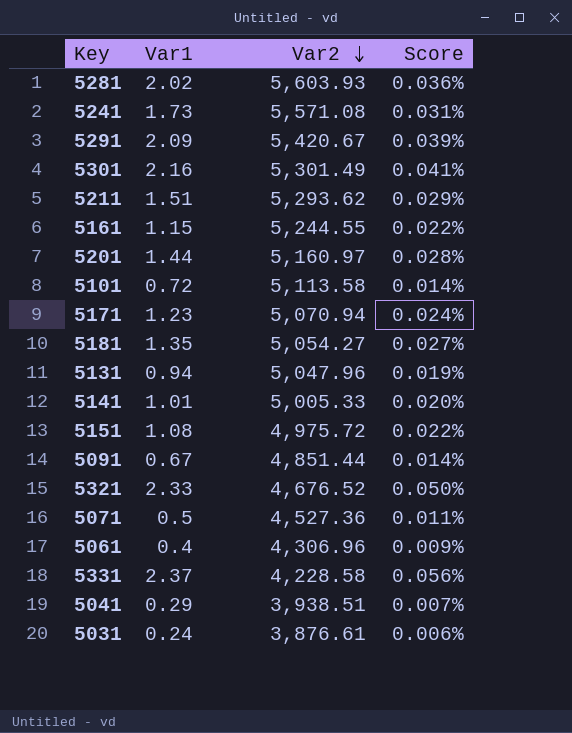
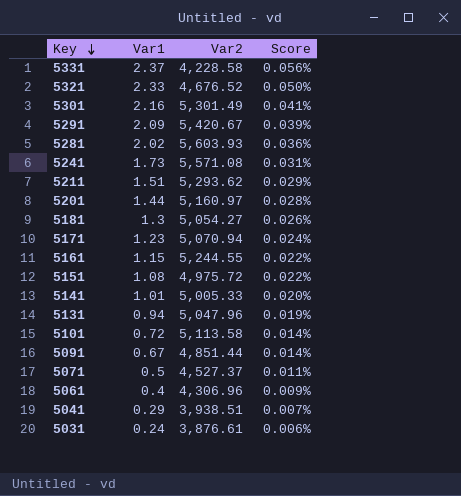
row order: Var2 descending -> Key descending
5181 | Var1: 1.35 -> 1.3
5181 | Score: 0.027% -> 0.026%
5071 | Var2: 4,527.36 -> 4,527.37

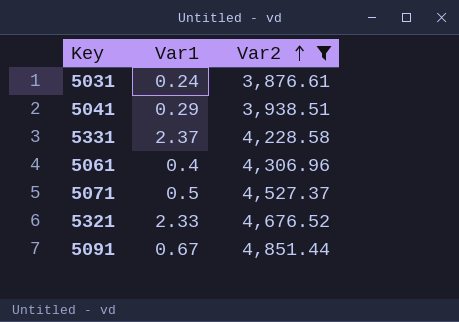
filter: none -> Var2 <= 4,851.44
row order: Key descending -> Var2 ascending
column Score | formula: [Var1] / [Var2] -> none

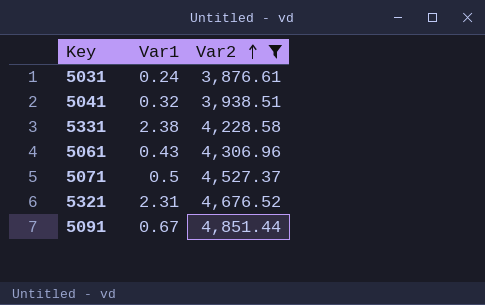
5041 | Var1: 0.29 -> 0.32
5331 | Var1: 2.37 -> 2.38
5061 | Var1: 0.4 -> 0.43
5321 | Var1: 2.33 -> 2.31

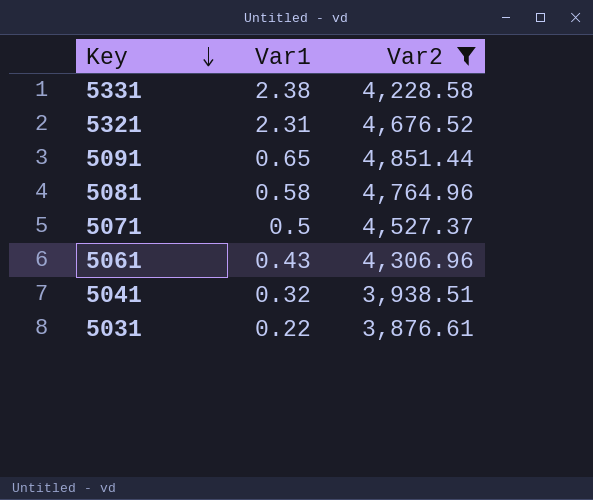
row order: Var2 ascending -> Key descending
5091 | Var1: 0.67 -> 0.65
row 5081: none -> 0.58 | 4,764.96
5031 | Var1: 0.24 -> 0.22

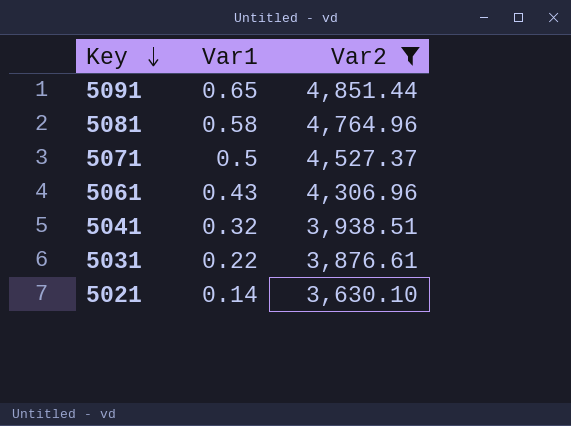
row 5331: 2.38 | 4,228.58 -> none
row 5321: 2.31 | 4,676.52 -> none
row 5021: none -> 0.14 | 3,630.10

